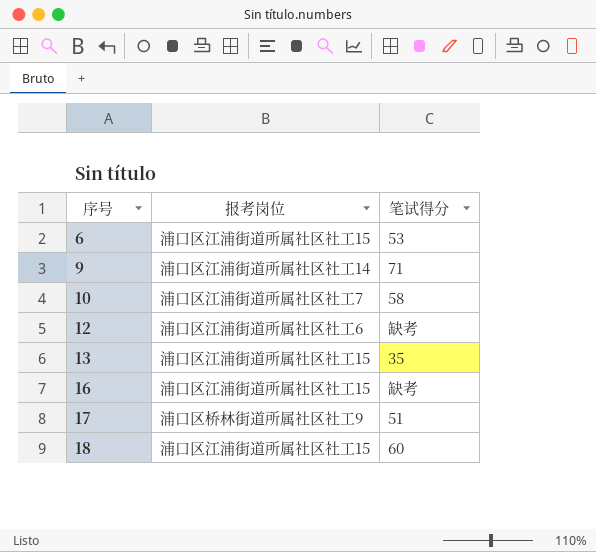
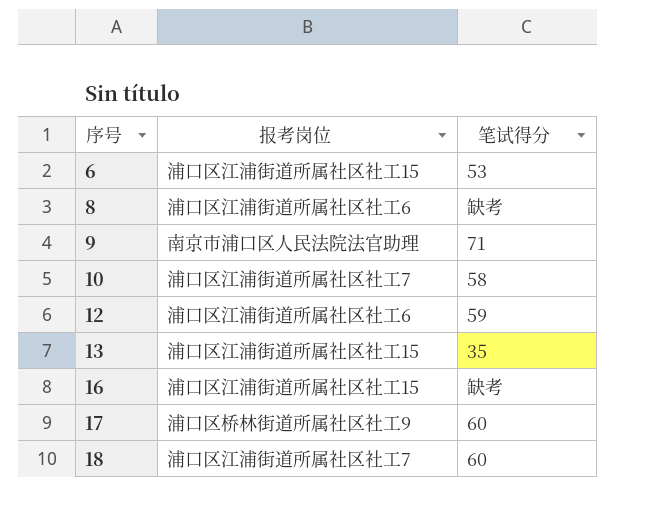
row 8: none -> 浦口区江浦街道所属社区社工6 | 缺考
9 | 报考岗位: 浦口区江浦街道所属社区社工14 -> 南京市浦口区人民法院法官助理
12 | 笔试得分: 缺考 -> 59
17 | 笔试得分: 51 -> 60
18 | 报考岗位: 浦口区江浦街道所属社区社工15 -> 浦口区江浦街道所属社区社工7

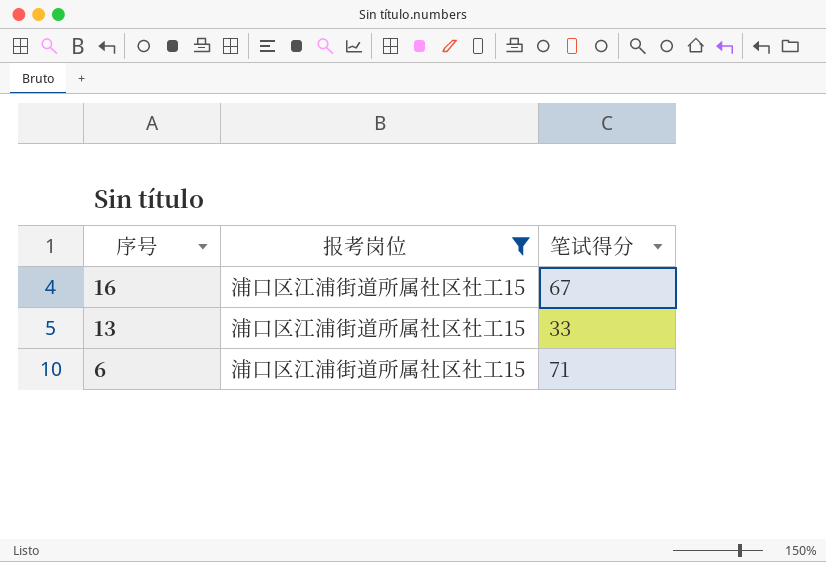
filter: none -> 报考岗位 = 浦口区江浦街道所属社区社工15
row order: 序号 ascending -> 序号 descending
16 | 笔试得分: 缺考 -> 67
13 | 笔试得分: 35 -> 33
6 | 笔试得分: 53 -> 71

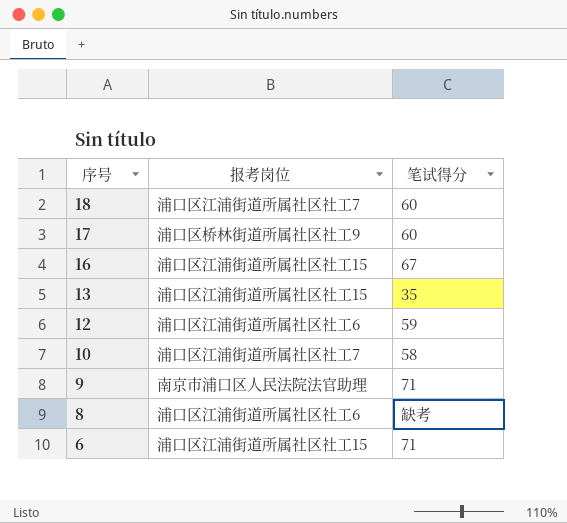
filter: 报考岗位 = 浦口区江浦街道所属社区社工15 -> none
13 | 笔试得分: 33 -> 35

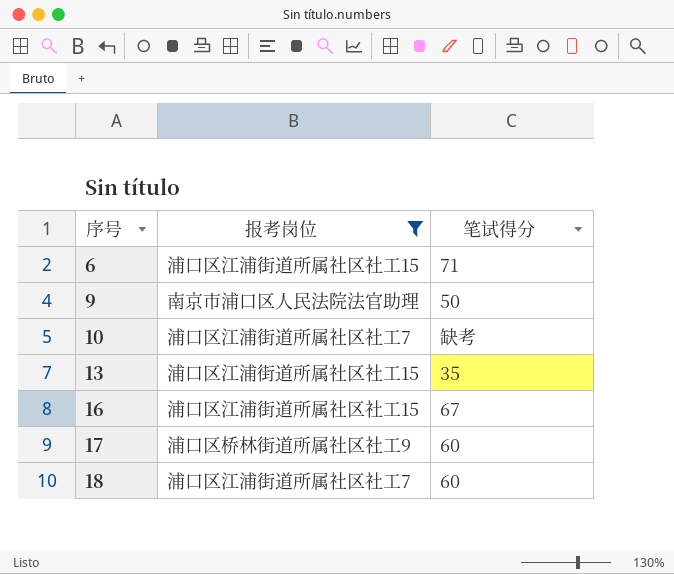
filter: none -> 报考岗位 != 浦口区江浦街道所属社区社工6
row order: 序号 descending -> 序号 ascending
9 | 笔试得分: 71 -> 50
10 | 笔试得分: 58 -> 缺考

